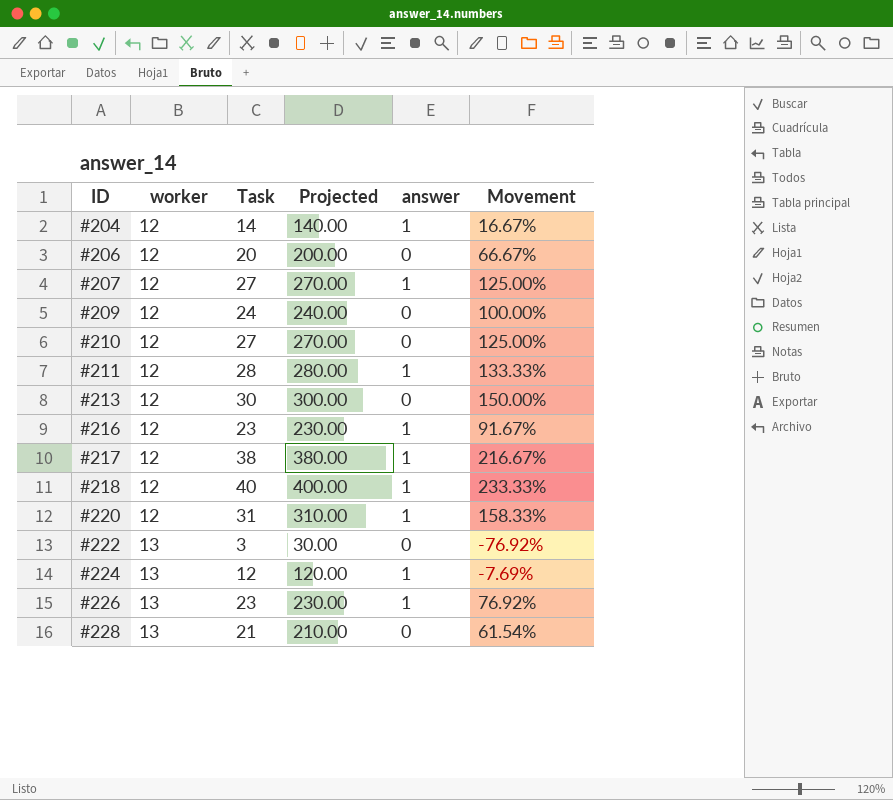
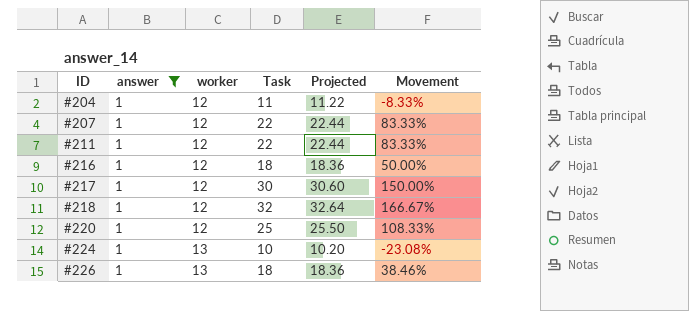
filter: none -> answer = 1
column answer | position: 5 -> 2
column Projected | formula: [Task] * 10 -> [Task] * 1.02
#204 | Task: 14 -> 11
#204 | Movement: 16.67% -> -8.33%
#207 | Task: 27 -> 22
#207 | Movement: 125.00% -> 83.33%
#211 | Task: 28 -> 22
#211 | Movement: 133.33% -> 83.33%
#216 | Task: 23 -> 18
#216 | Movement: 91.67% -> 50.00%
#217 | Task: 38 -> 30
#217 | Movement: 216.67% -> 150.00%
#218 | Task: 40 -> 32
#218 | Movement: 233.33% -> 166.67%
#220 | Task: 31 -> 25
#220 | Movement: 158.33% -> 108.33%
#224 | Task: 12 -> 10
#224 | Movement: -7.69% -> -23.08%
#226 | Task: 23 -> 18
#226 | Movement: 76.92% -> 38.46%

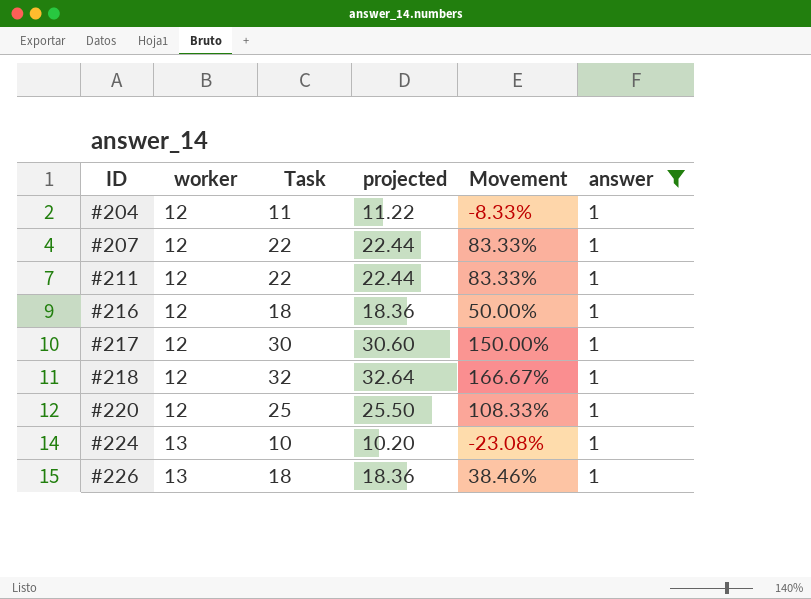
column name: Projected -> projected
column answer | position: 2 -> 6

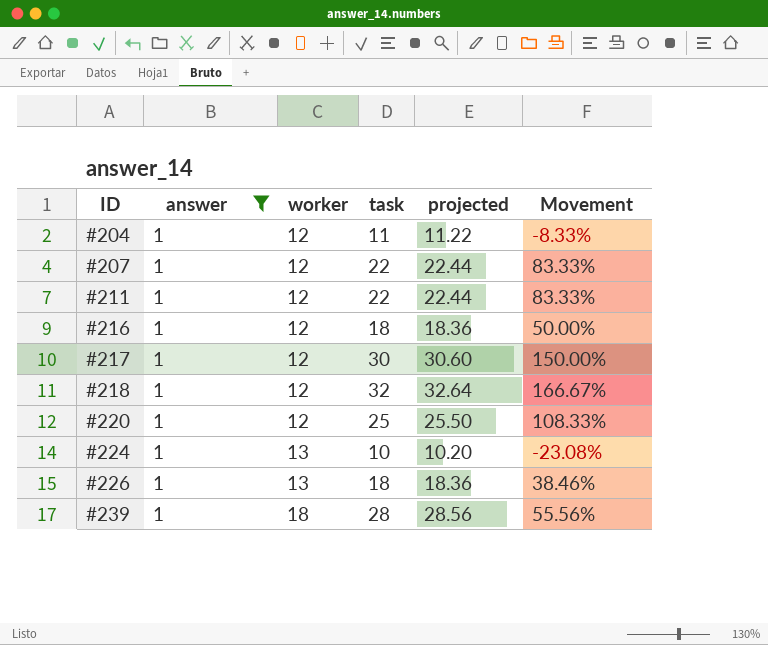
column answer | position: 6 -> 2
column name: Task -> task
row #239: none -> 1 | 18 | 28 | 28.56 | 55.56%

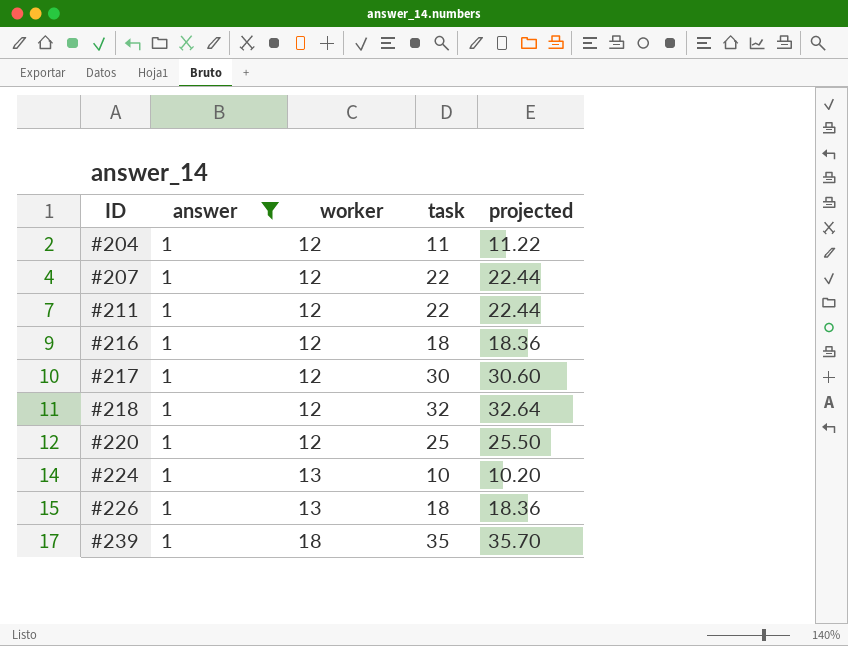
column Movement | formula: ([task] - [worker]) / [worker] -> none
#239 | task: 28 -> 35
#239 | projected: 28.56 -> 35.70

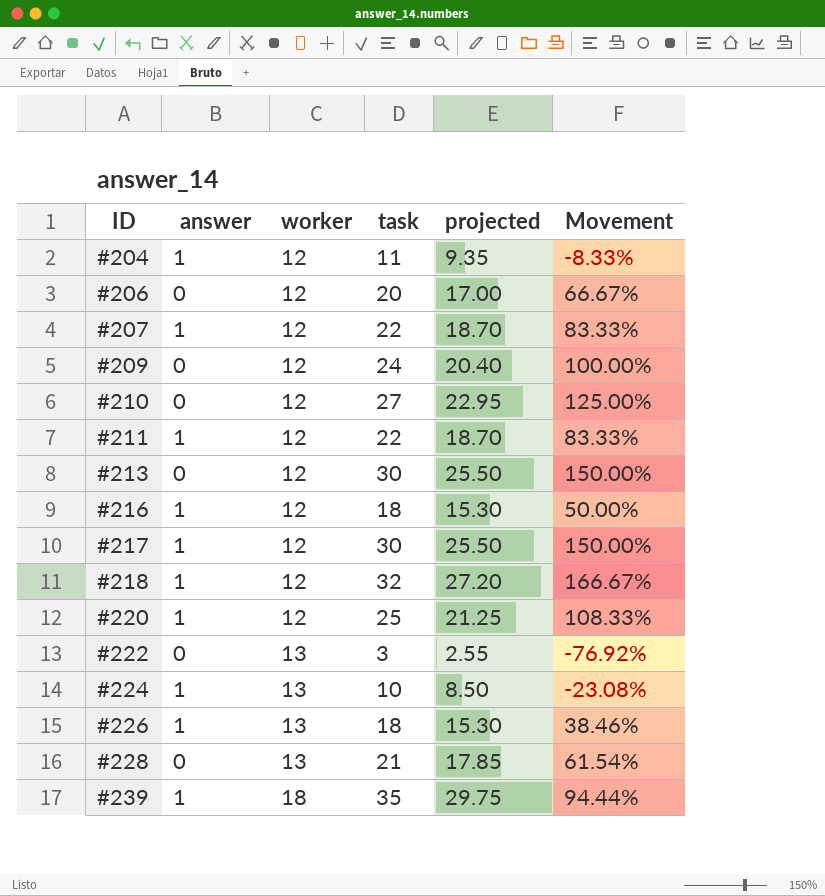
filter: answer = 1 -> none
column projected | formula: [task] * 1.02 -> [task] * 0.85
column Movement | formula: none -> ([task] - [worker]) / [worker]

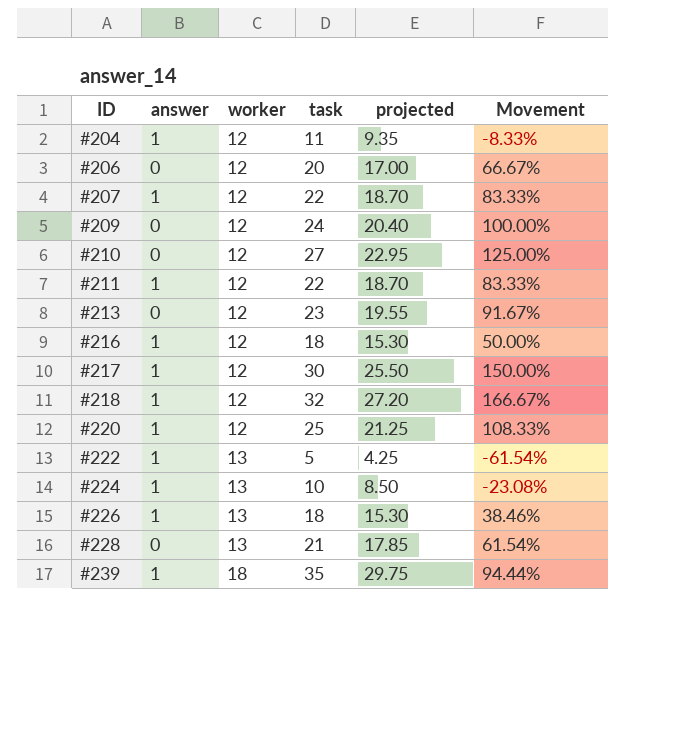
#213 | task: 30 -> 23
#213 | projected: 25.50 -> 19.55
#213 | Movement: 150.00% -> 91.67%
#222 | answer: 0 -> 1
#222 | task: 3 -> 5
#222 | projected: 2.55 -> 4.25
#222 | Movement: -76.92% -> -61.54%

